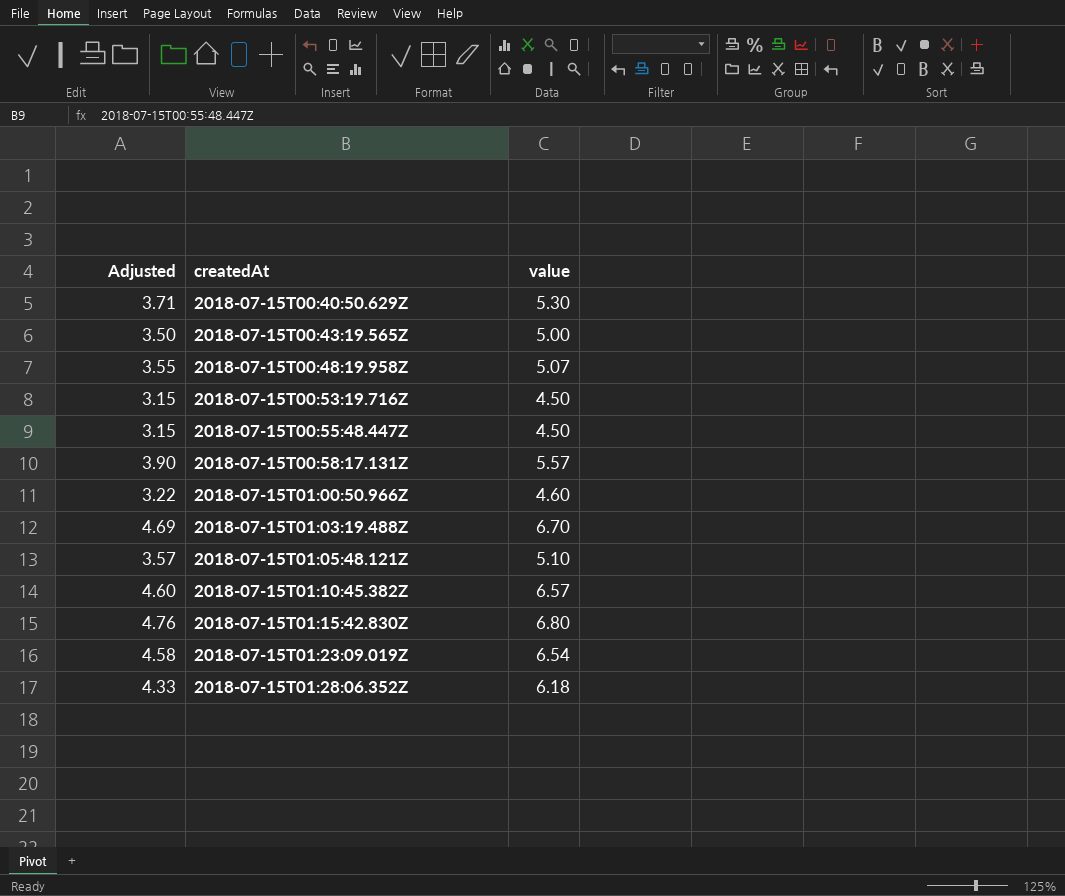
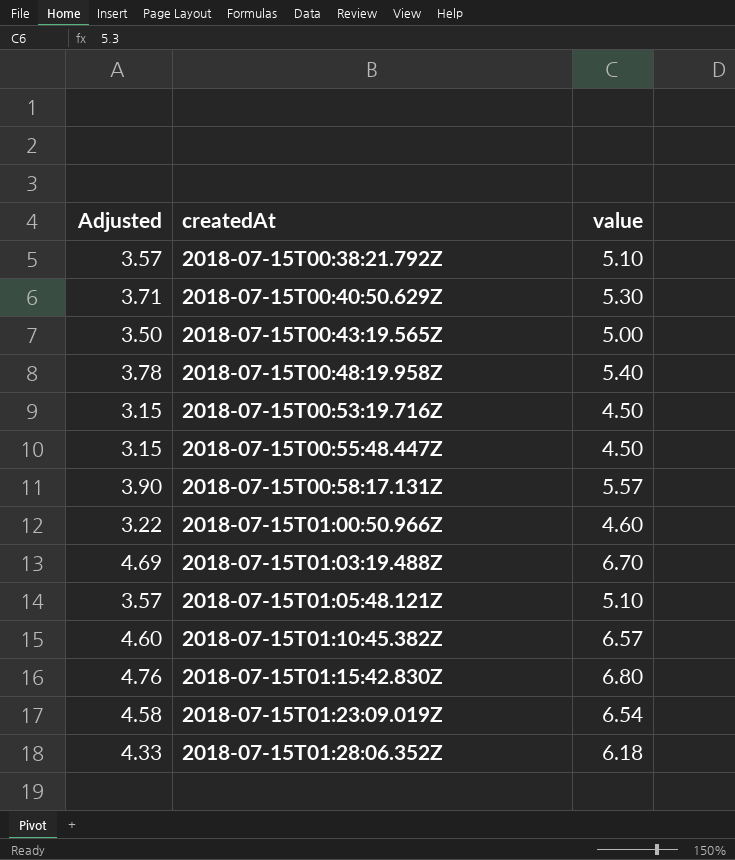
row 2018-07-15T00:38:21.792Z: none -> 3.57 | 5.10
2018-07-15T00:48:19.958Z | Adjusted: 3.55 -> 3.78
2018-07-15T00:48:19.958Z | value: 5.07 -> 5.40

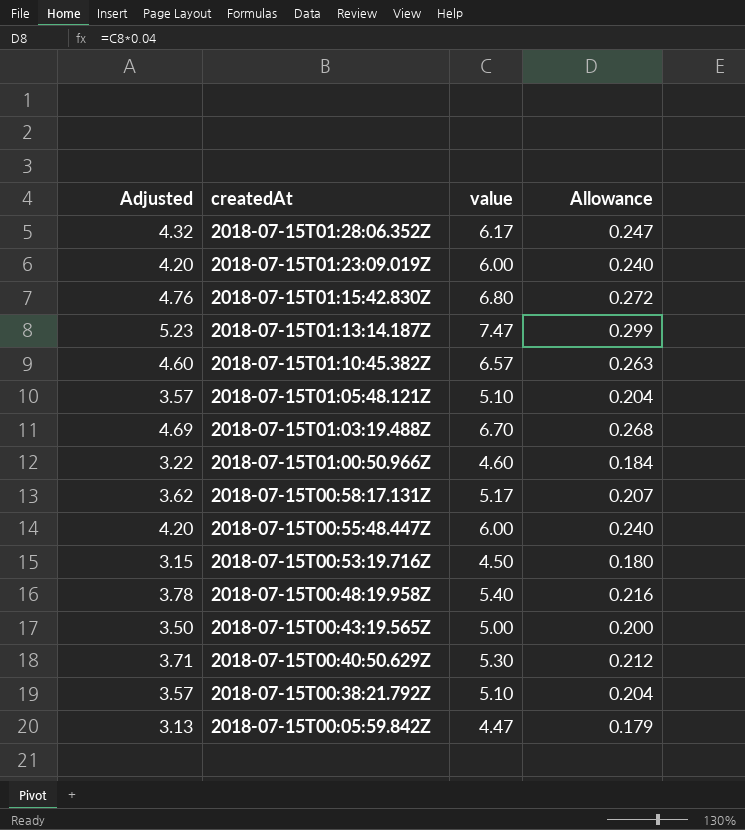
row order: createdAt ascending -> createdAt descending
column Allowance | formula: none -> [value] * 0.04
2018-07-15T01:28:06.352Z | Adjusted: 4.33 -> 4.32
2018-07-15T01:28:06.352Z | value: 6.18 -> 6.17
2018-07-15T01:23:09.019Z | Adjusted: 4.58 -> 4.20
2018-07-15T01:23:09.019Z | value: 6.54 -> 6.00
row 2018-07-15T01:13:14.187Z: none -> 5.23 | 7.47 | 0.299
2018-07-15T00:58:17.131Z | Adjusted: 3.90 -> 3.62
2018-07-15T00:58:17.131Z | value: 5.57 -> 5.17
2018-07-15T00:55:48.447Z | Adjusted: 3.15 -> 4.20
2018-07-15T00:55:48.447Z | value: 4.50 -> 6.00
row 2018-07-15T00:05:59.842Z: none -> 3.13 | 4.47 | 0.179

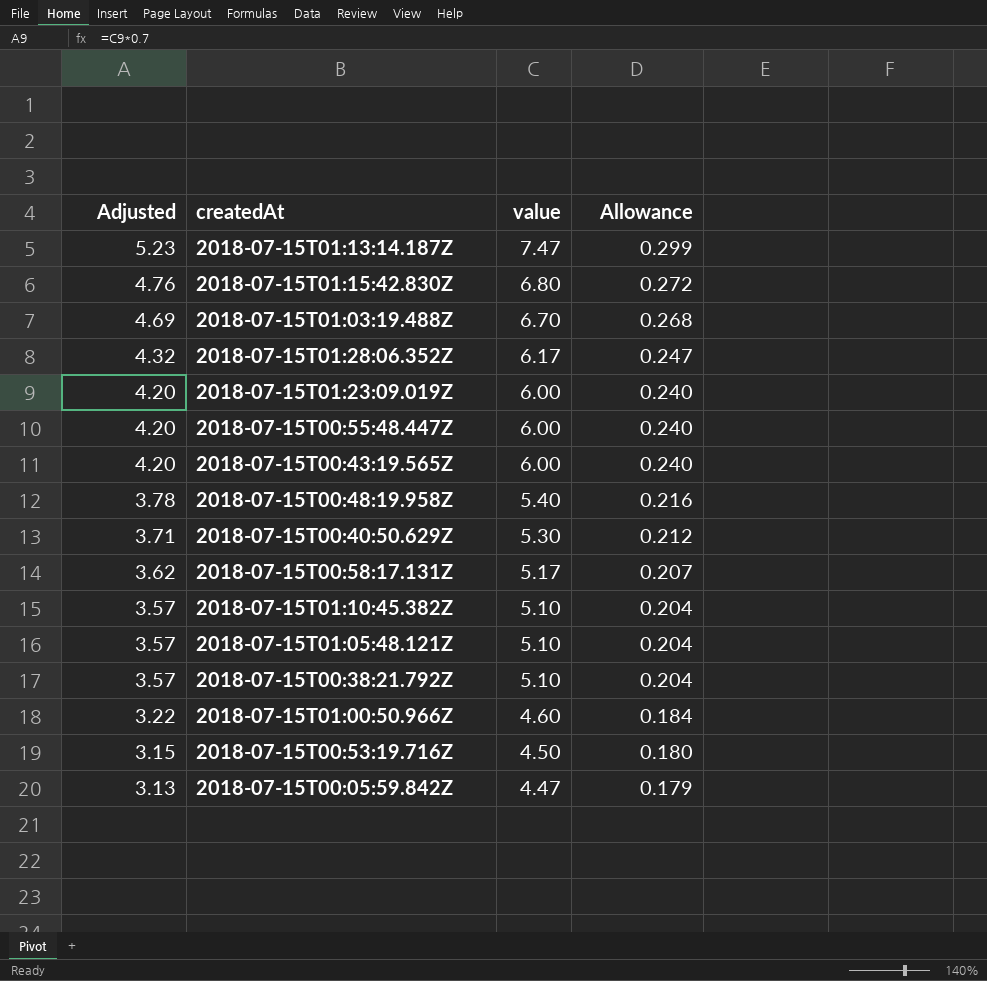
row order: createdAt descending -> Adjusted descending
2018-07-15T00:43:19.565Z | Adjusted: 3.50 -> 4.20
2018-07-15T00:43:19.565Z | value: 5.00 -> 6.00
2018-07-15T00:43:19.565Z | Allowance: 0.200 -> 0.240
2018-07-15T01:10:45.382Z | Adjusted: 4.60 -> 3.57
2018-07-15T01:10:45.382Z | value: 6.57 -> 5.10
2018-07-15T01:10:45.382Z | Allowance: 0.263 -> 0.204

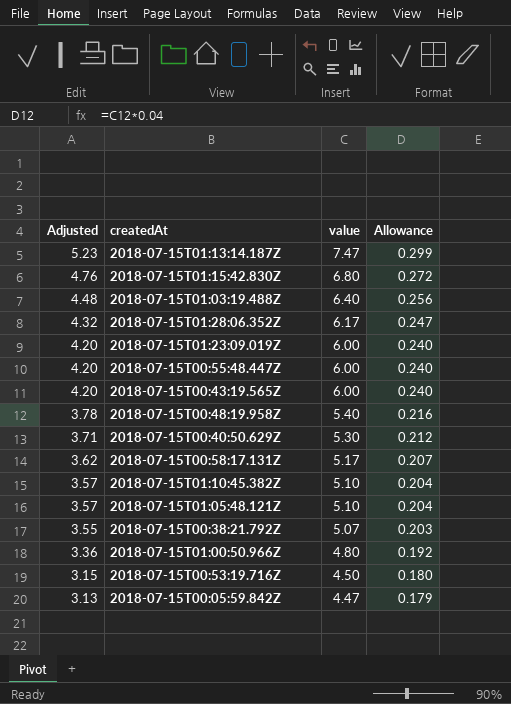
2018-07-15T01:03:19.488Z | Adjusted: 4.69 -> 4.48
2018-07-15T01:03:19.488Z | value: 6.70 -> 6.40
2018-07-15T01:03:19.488Z | Allowance: 0.268 -> 0.256
2018-07-15T00:38:21.792Z | Adjusted: 3.57 -> 3.55
2018-07-15T00:38:21.792Z | value: 5.10 -> 5.07
2018-07-15T00:38:21.792Z | Allowance: 0.204 -> 0.203
2018-07-15T01:00:50.966Z | Adjusted: 3.22 -> 3.36
2018-07-15T01:00:50.966Z | value: 4.60 -> 4.80
2018-07-15T01:00:50.966Z | Allowance: 0.184 -> 0.192

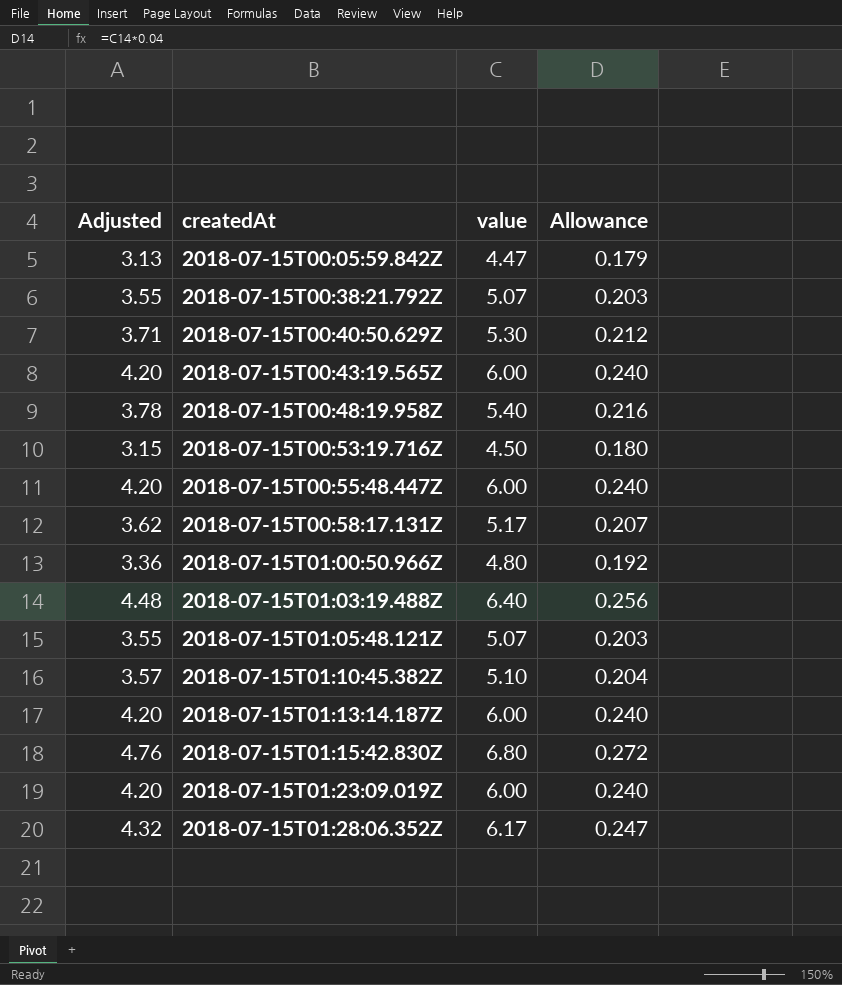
row order: Adjusted descending -> createdAt ascending
2018-07-15T01:05:48.121Z | Adjusted: 3.57 -> 3.55
2018-07-15T01:05:48.121Z | value: 5.10 -> 5.07
2018-07-15T01:05:48.121Z | Allowance: 0.204 -> 0.203
2018-07-15T01:13:14.187Z | Adjusted: 5.23 -> 4.20
2018-07-15T01:13:14.187Z | value: 7.47 -> 6.00
2018-07-15T01:13:14.187Z | Allowance: 0.299 -> 0.240

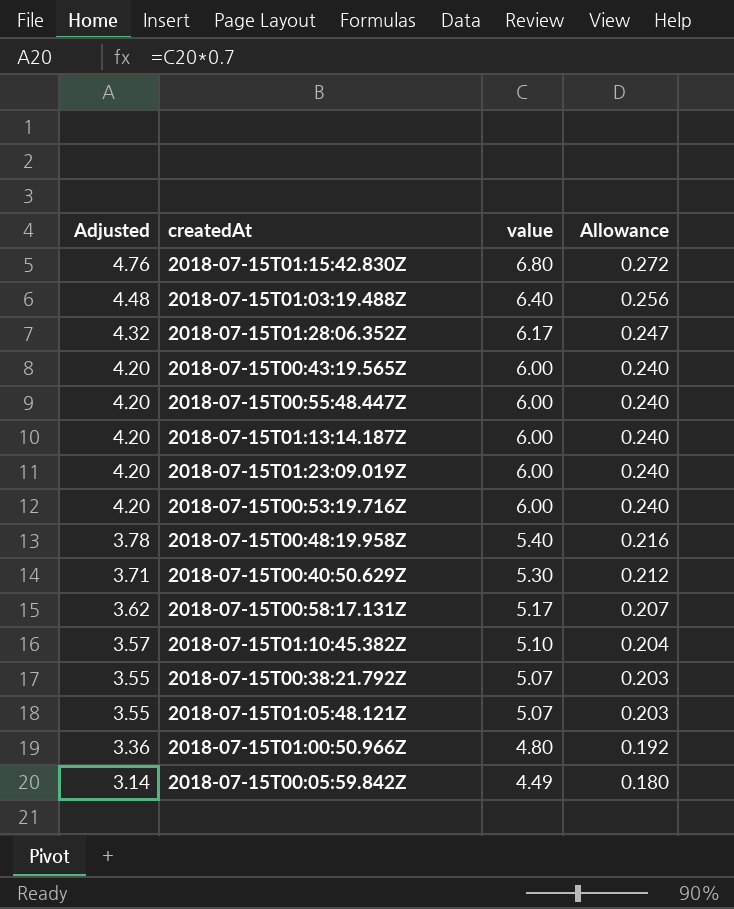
row order: createdAt ascending -> Adjusted descending
2018-07-15T00:53:19.716Z | Adjusted: 3.15 -> 4.20
2018-07-15T00:53:19.716Z | value: 4.50 -> 6.00
2018-07-15T00:53:19.716Z | Allowance: 0.180 -> 0.240
2018-07-15T00:05:59.842Z | Adjusted: 3.13 -> 3.14
2018-07-15T00:05:59.842Z | value: 4.47 -> 4.49
2018-07-15T00:05:59.842Z | Allowance: 0.179 -> 0.180

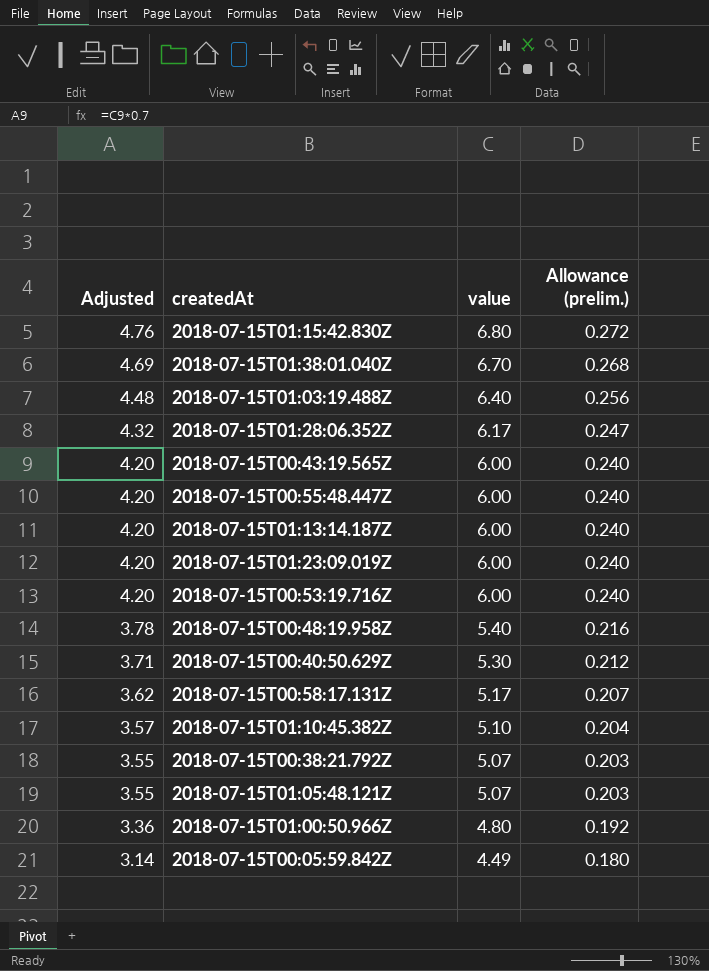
column name: Allowance -> Allowance (prelim.)
row 2018-07-15T01:38:01.040Z: none -> 4.69 | 6.70 | 0.268

